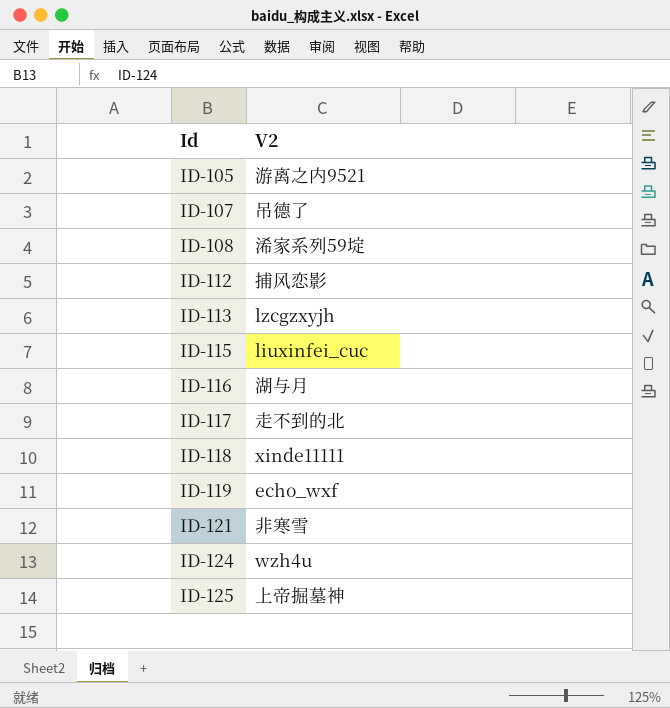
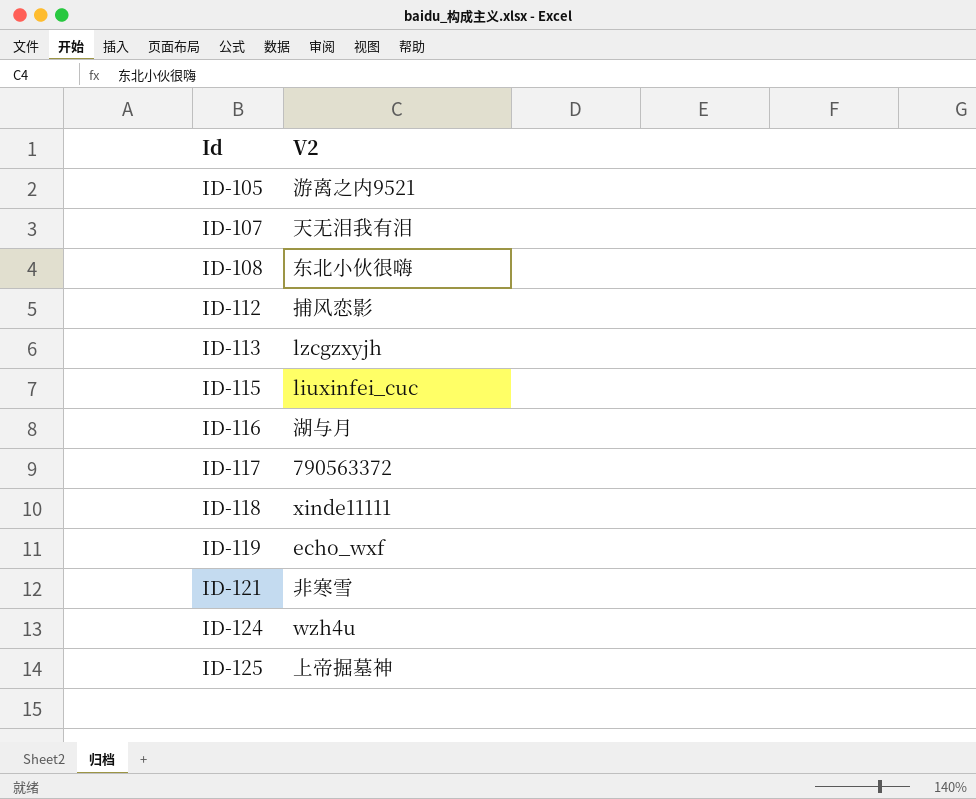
ID-107 | V2: 吊德了 -> 天无泪我有泪
ID-108 | V2: 浠家系列59埞 -> 东北小伙很嗨
ID-117 | V2: 走不到的北 -> 790563372

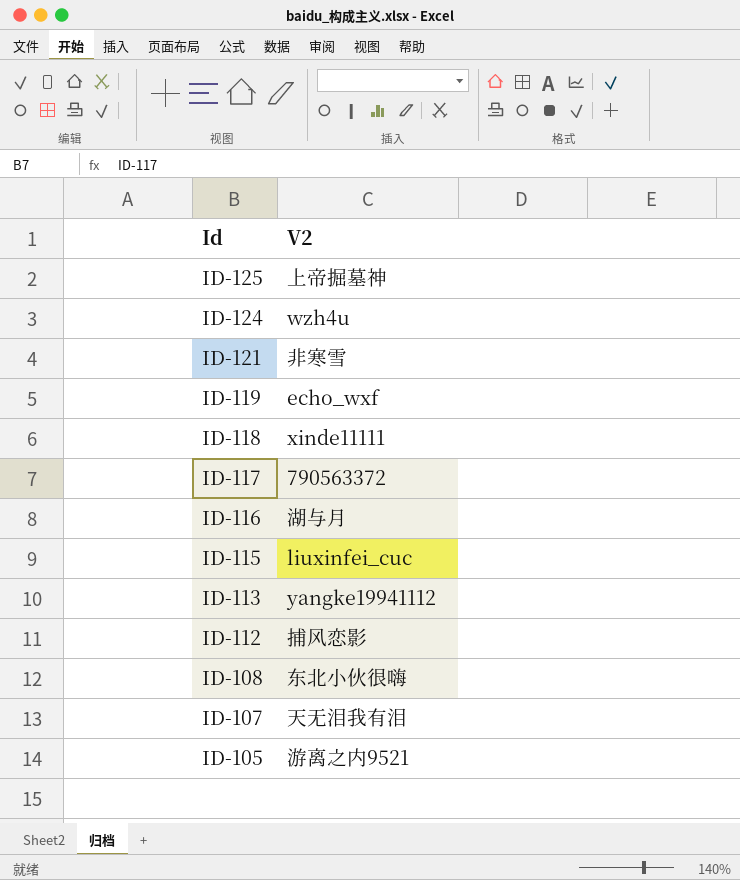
row order: Id ascending -> Id descending
ID-113 | V2: lzcgzxyjh -> yangke19941112

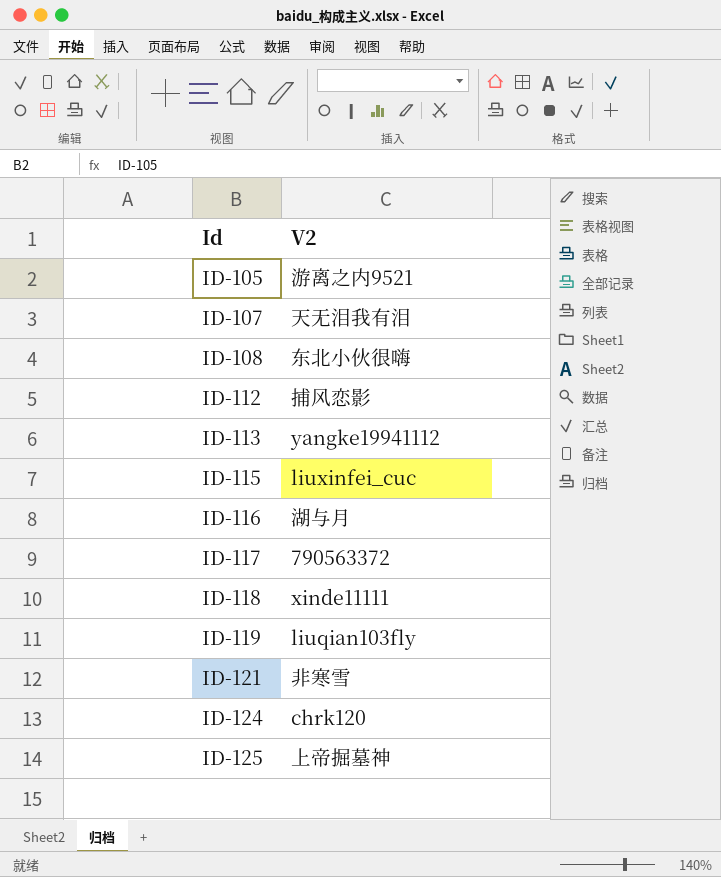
row order: Id descending -> Id ascending
ID-119 | V2: echo_wxf -> liuqian103fly
ID-124 | V2: wzh4u -> chrk120

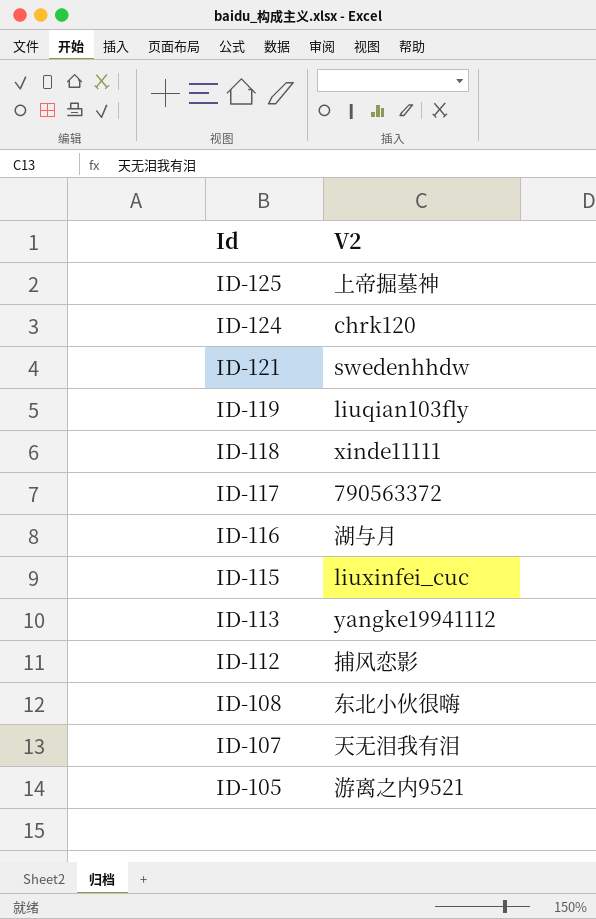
row order: Id ascending -> Id descending
ID-121 | V2: 非寒雪 -> swedenhhdw

